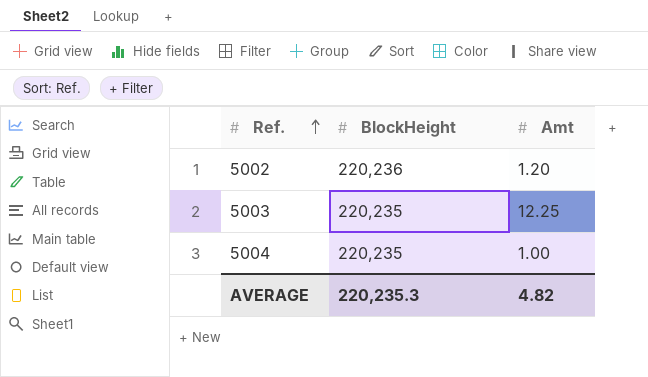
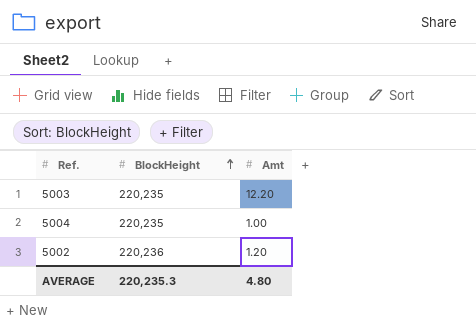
row order: Ref. ascending -> BlockHeight ascending
5003 | Amt: 12.25 -> 12.20
AVERAGE | Amt: 4.82 -> 4.80

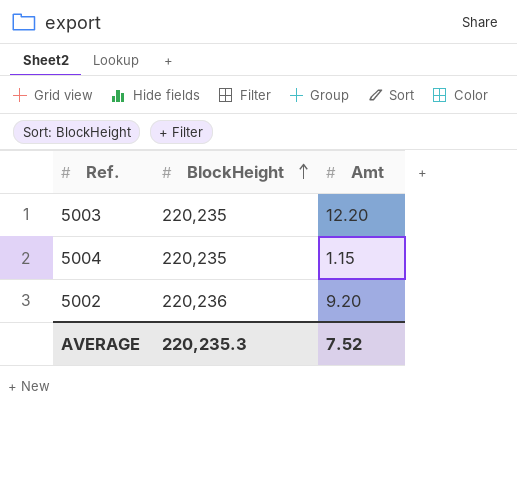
5004 | Amt: 1.00 -> 1.15
5002 | Amt: 1.20 -> 9.20
AVERAGE | Amt: 4.80 -> 7.52

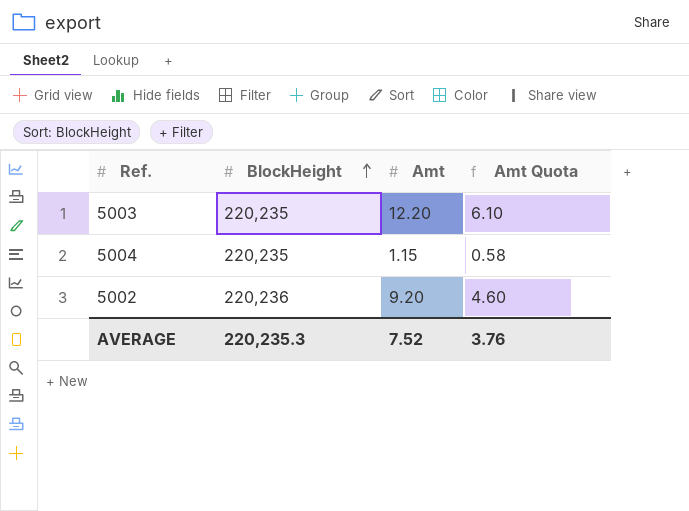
column Amt Quota | formula: none -> [Amt] * 0.5

